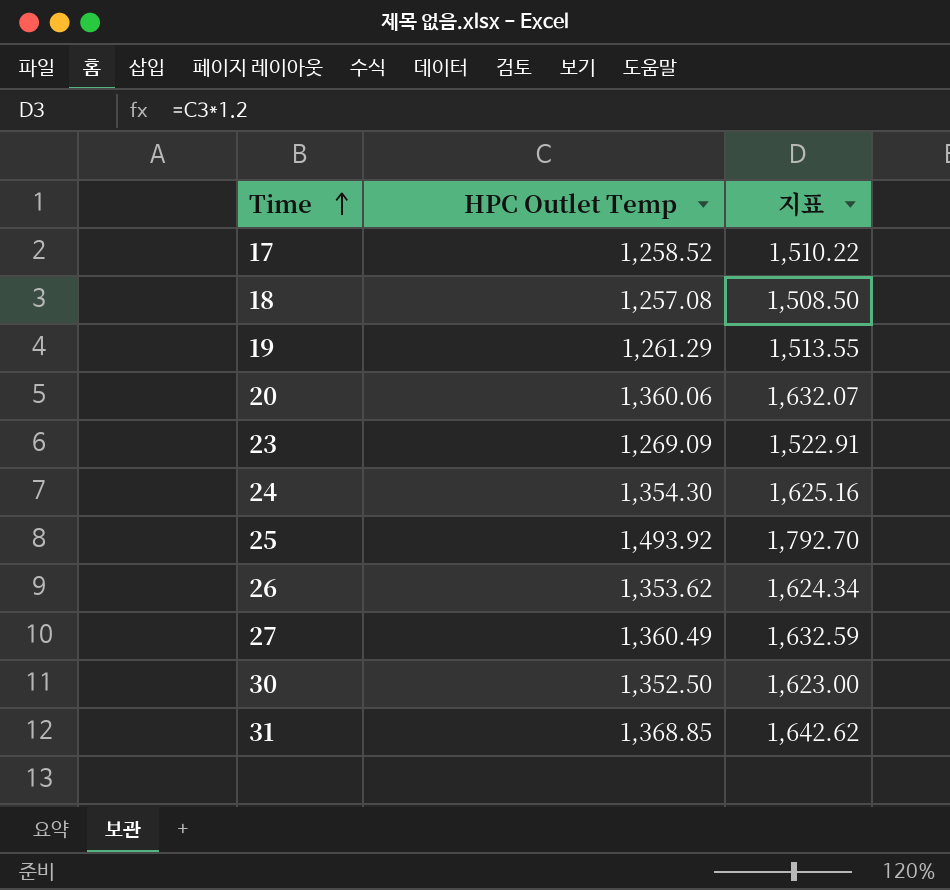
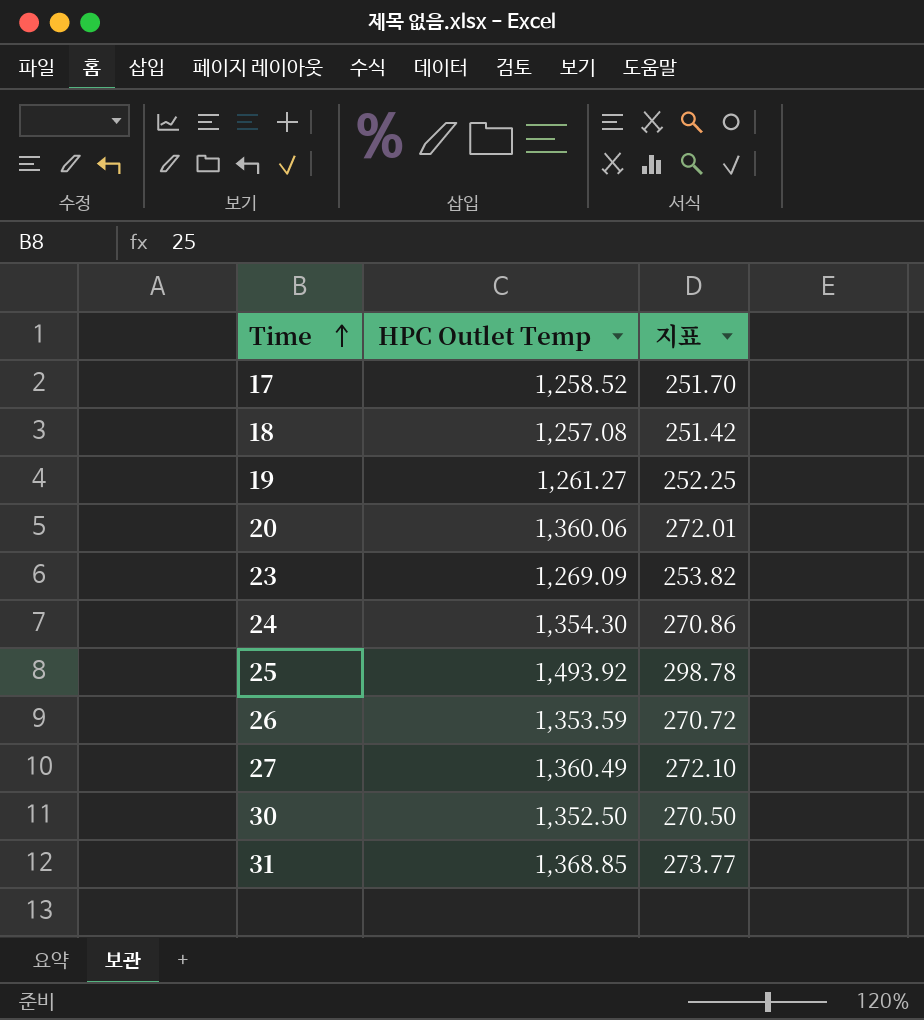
column 지표 | formula: [HPC Outlet Temp] * 1.2 -> [HPC Outlet Temp] * 0.2
19 | HPC Outlet Temp: 1,261.29 -> 1,261.27
26 | HPC Outlet Temp: 1,353.62 -> 1,353.59

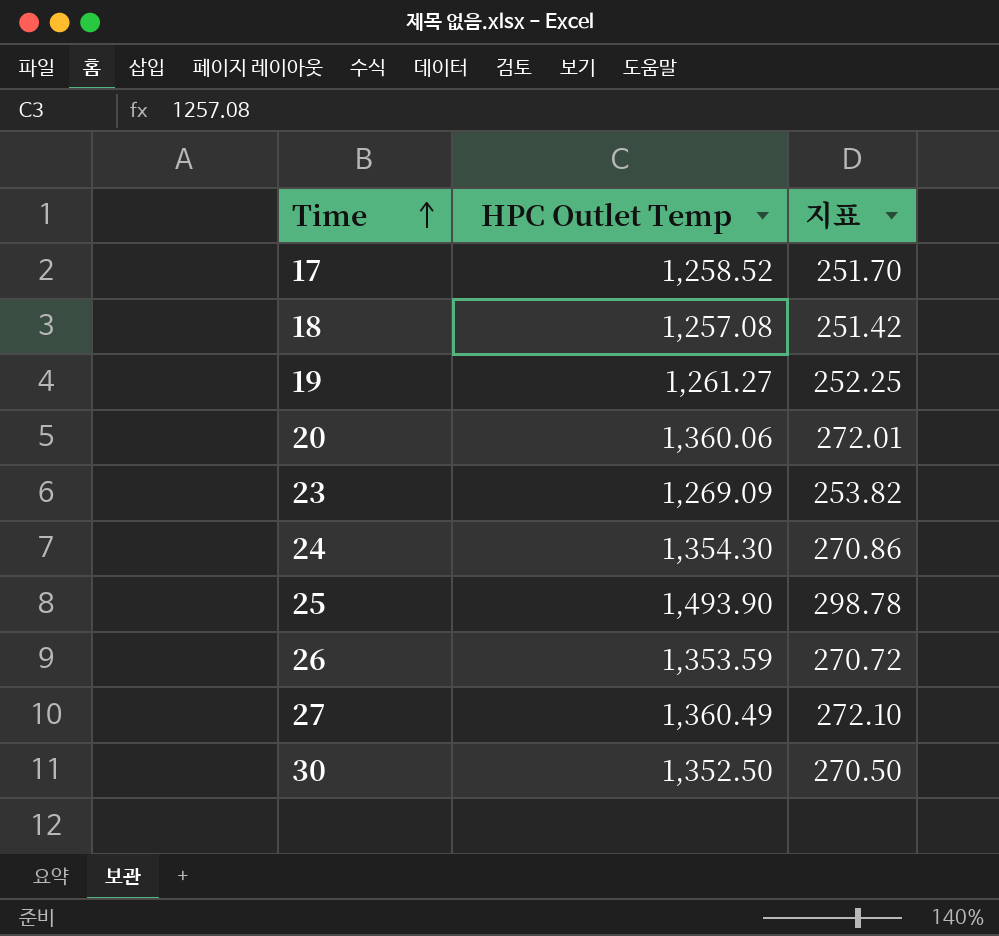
row 31: 1,368.85 | 273.77 -> none
25 | HPC Outlet Temp: 1,493.92 -> 1,493.90

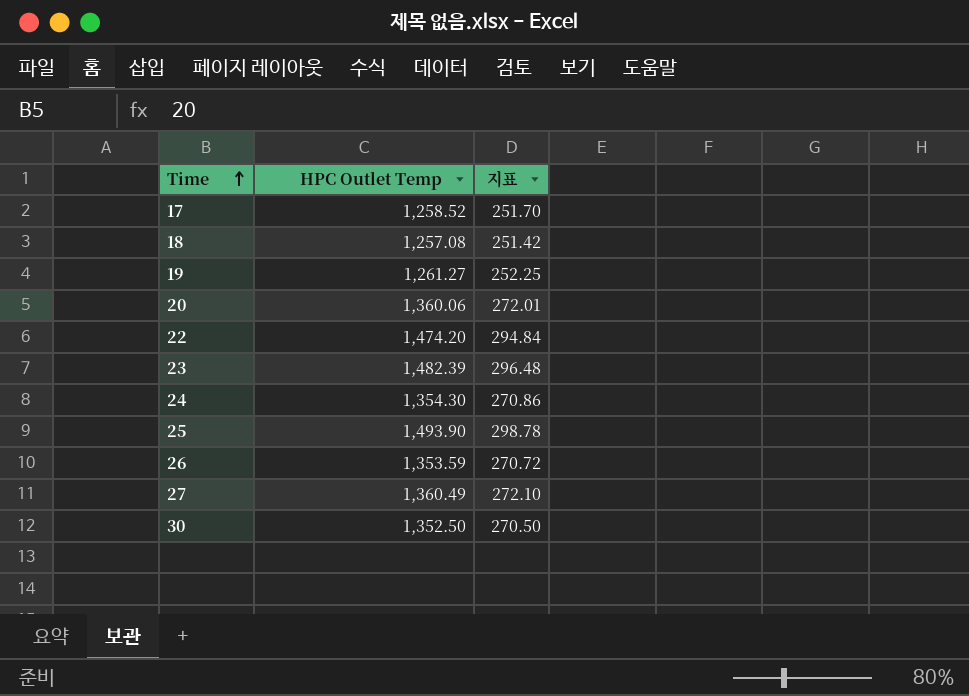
row 22: none -> 1,474.20 | 294.84
23 | HPC Outlet Temp: 1,269.09 -> 1,482.39
23 | 지표: 253.82 -> 296.48

